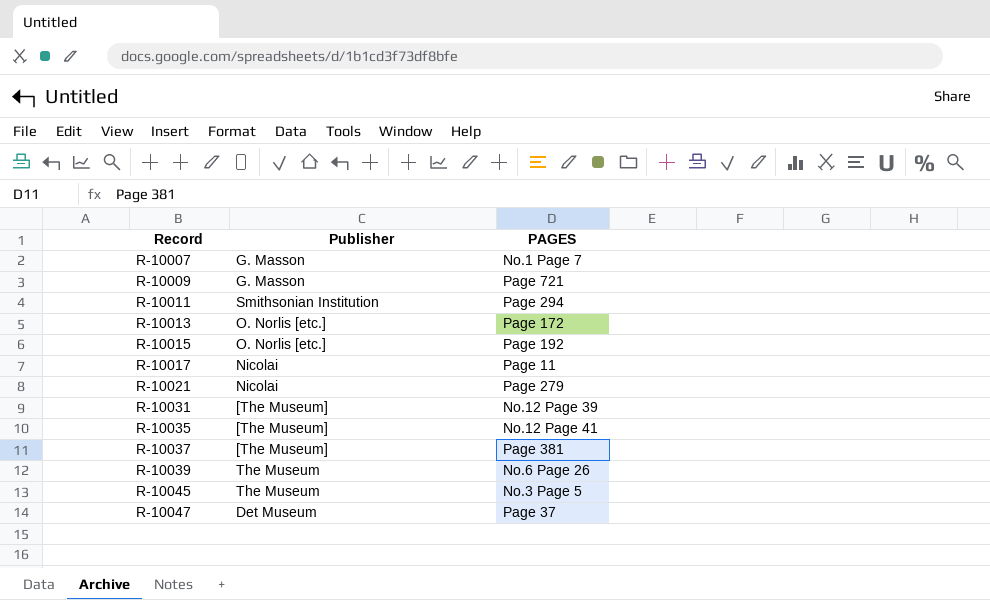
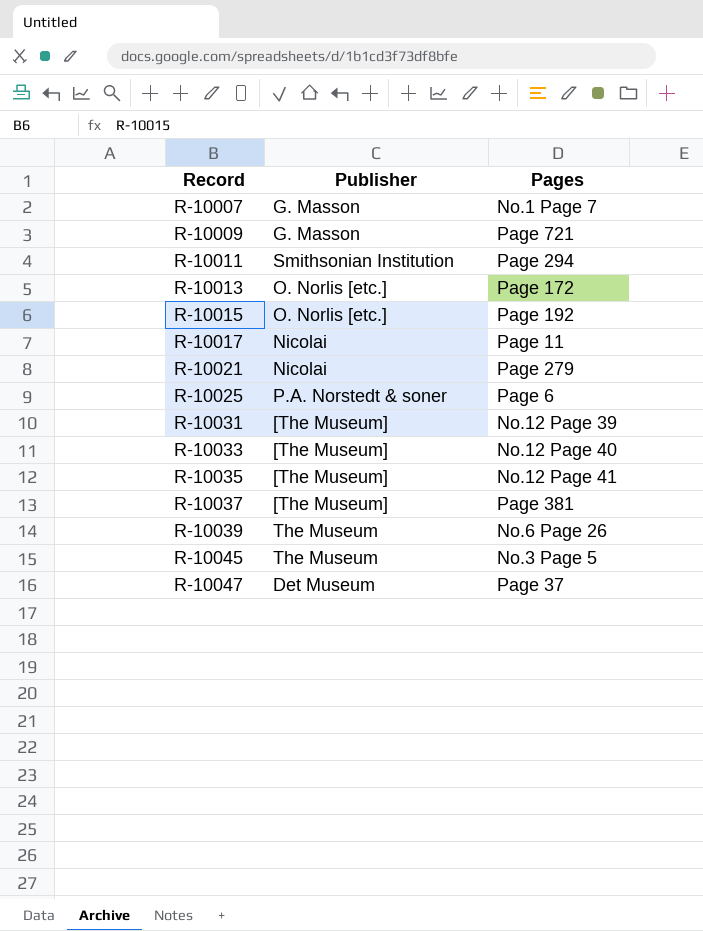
column name: PAGES -> Pages
row R-10025: none -> P.A. Norstedt & soner | Page 6
row R-10033: none -> [The Museum] | No.12 Page 40

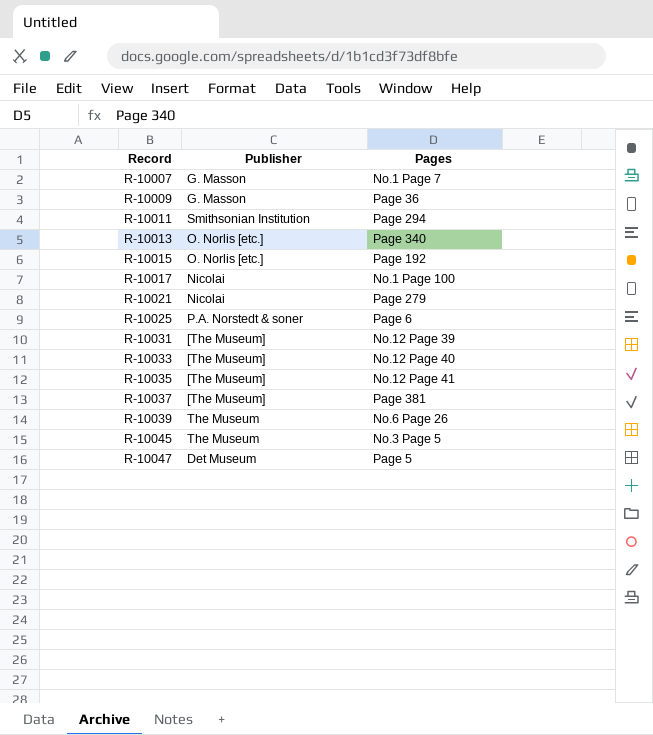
R-10009 | Pages: Page 721 -> Page 36
R-10013 | Pages: Page 172 -> Page 340
R-10017 | Pages: Page 11 -> No.1 Page 100
R-10047 | Pages: Page 37 -> Page 5

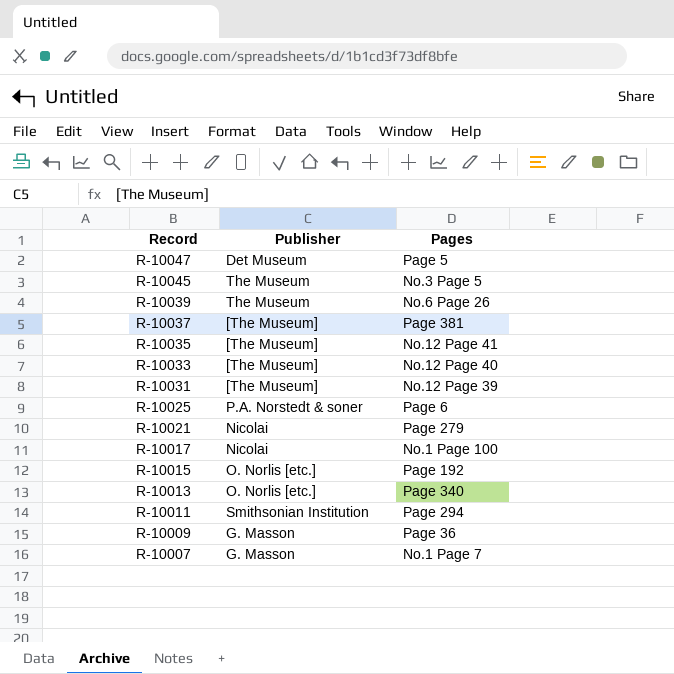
row order: Record ascending -> Record descending

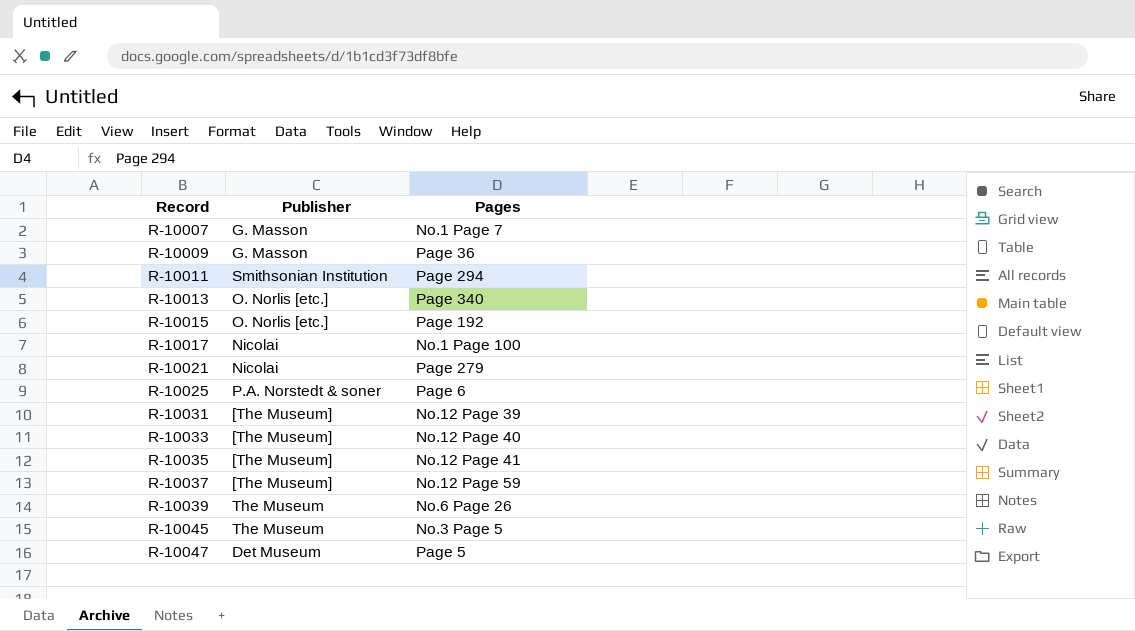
row order: Record descending -> Record ascending
R-10037 | Pages: Page 381 -> No.12 Page 59

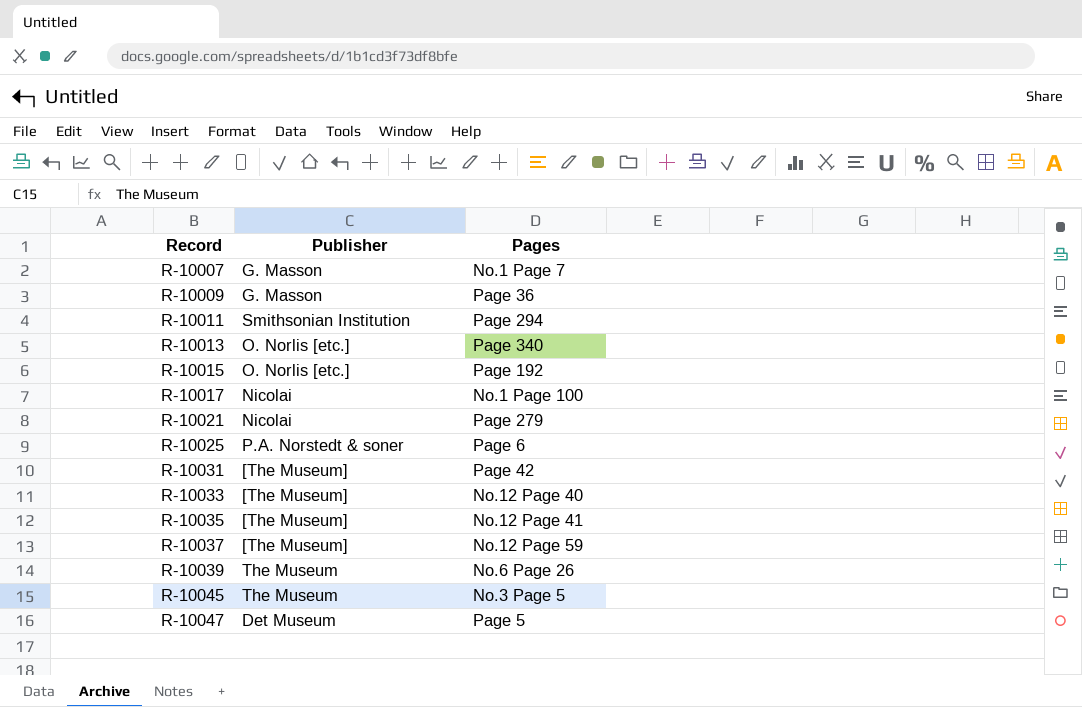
R-10031 | Pages: No.12 Page 39 -> Page 42

